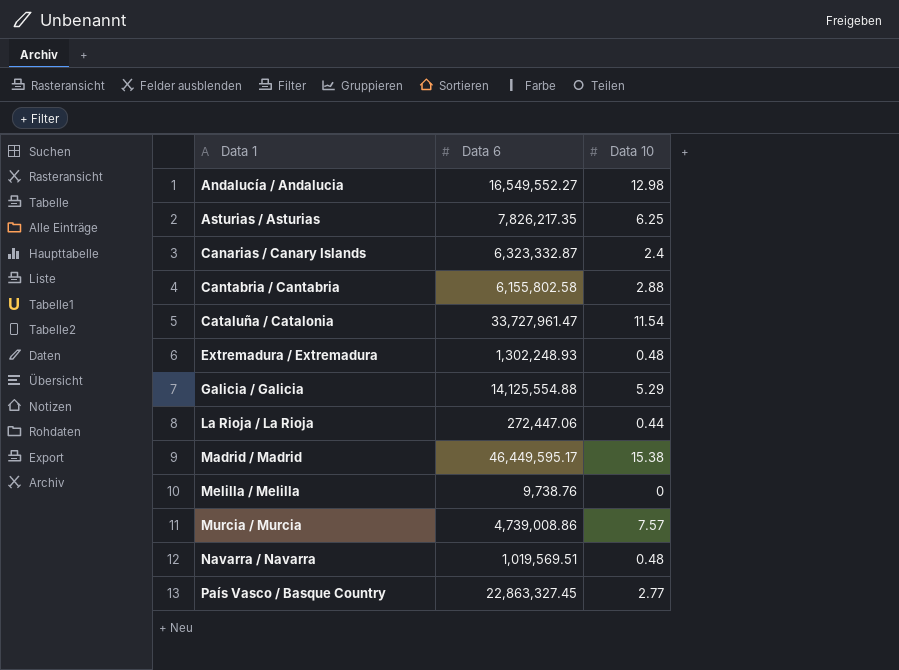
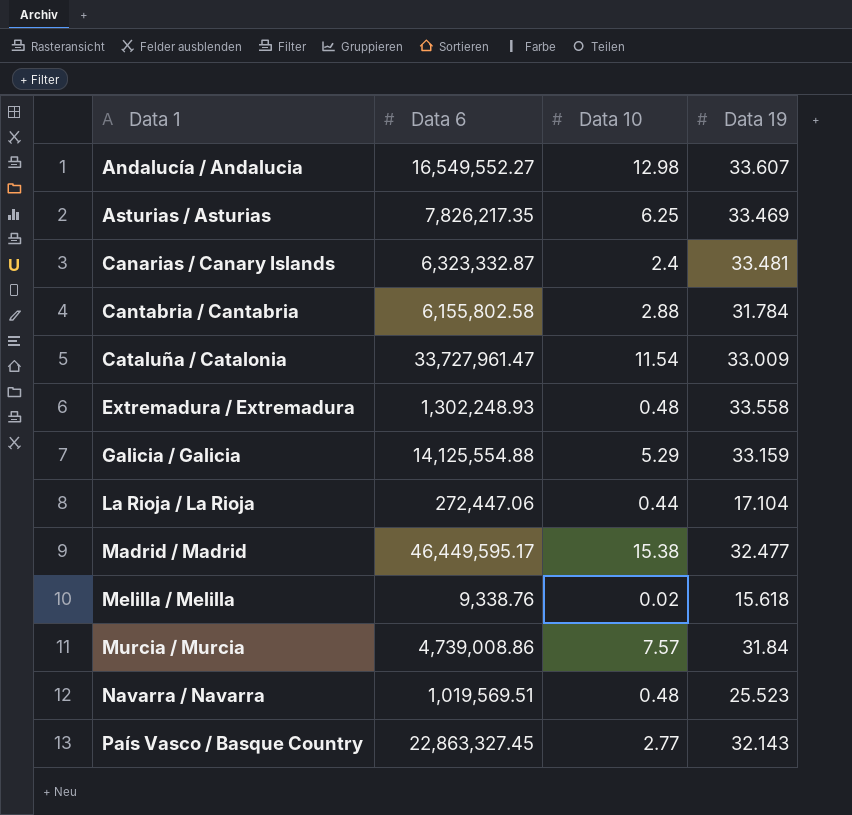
column Data 19 | position: none -> 4
Melilla / Melilla | Data 6: 9,738.76 -> 9,338.76
Melilla / Melilla | Data 10: 0 -> 0.02

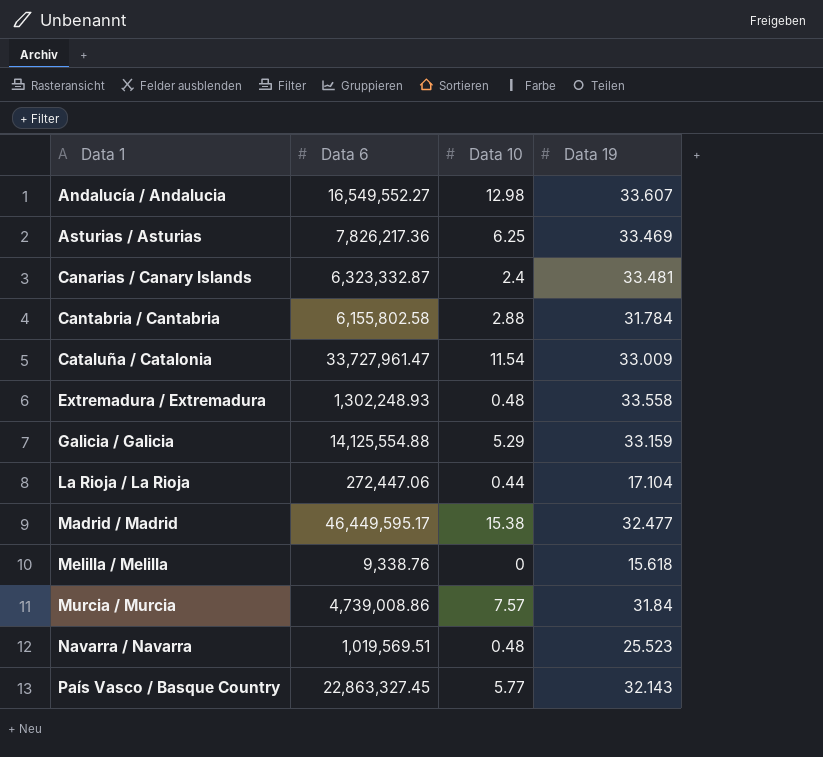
Asturias / Asturias | Data 6: 7,826,217.35 -> 7,826,217.36
Melilla / Melilla | Data 10: 0.02 -> 0
País Vasco / Basque Country | Data 10: 2.77 -> 5.77

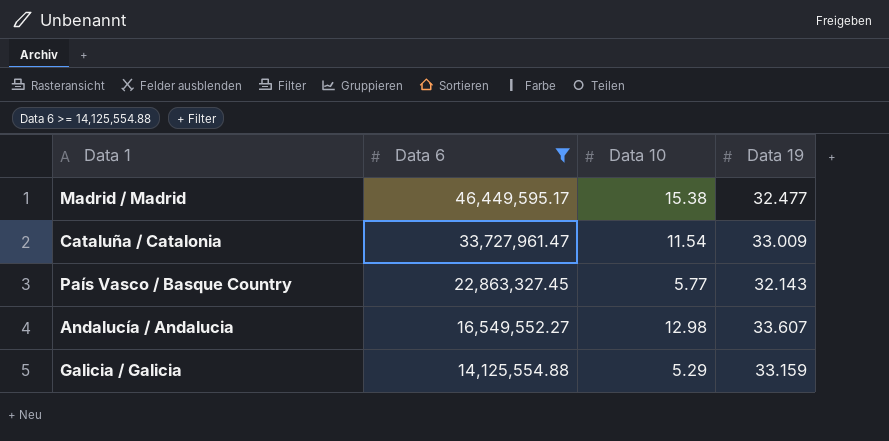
filter: none -> Data 6 >= 14,125,554.88
row order: Data 1 ascending -> Data 6 descending

